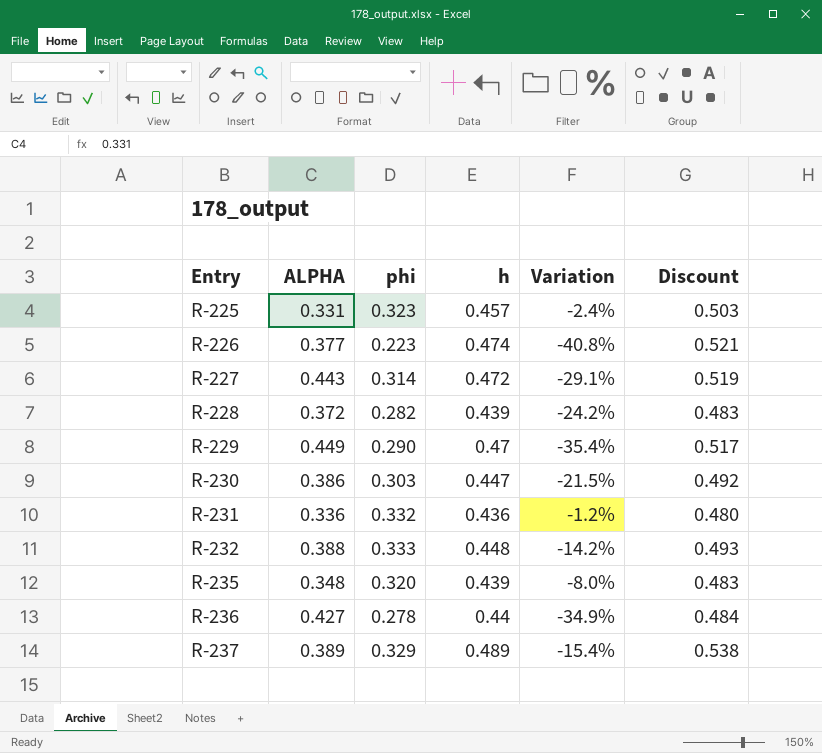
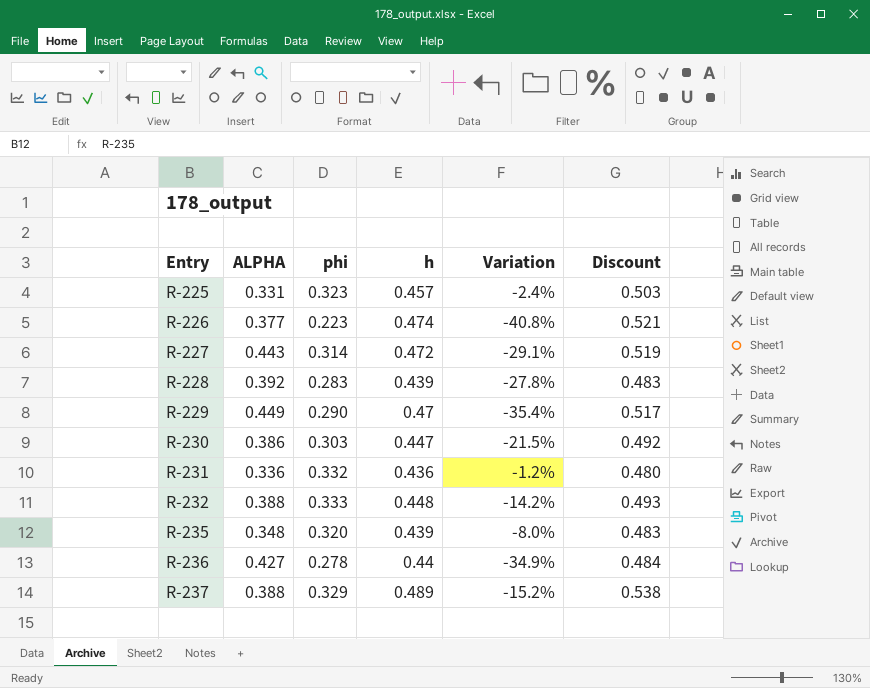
R-228 | ALPHA: 0.372 -> 0.392
R-228 | phi: 0.282 -> 0.283
R-228 | Variation: -24.2% -> -27.8%
R-237 | ALPHA: 0.389 -> 0.388
R-237 | Variation: -15.4% -> -15.2%

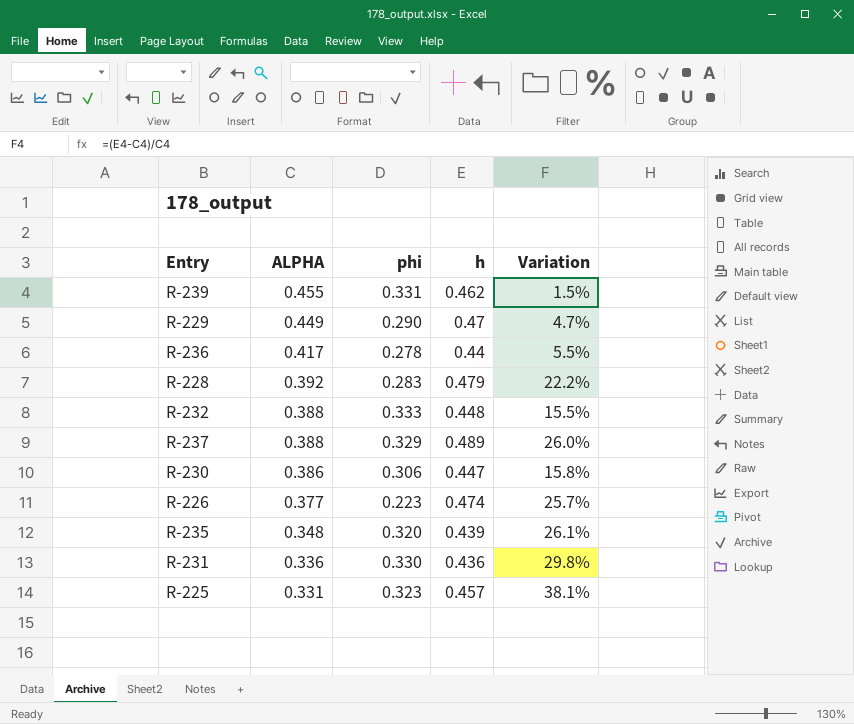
row order: Entry ascending -> ALPHA descending
column Discount | formula: [h] * 1.1 -> none
column Variation | formula: ([phi] - [ALPHA]) / [ALPHA] -> ([h] - [ALPHA]) / [ALPHA]
row R-227: 0.443 | 0.314 | 0.472 | -29.1% | 0.519 -> none
row R-239: none -> 0.455 | 0.331 | 0.462 | 1.5%
R-236 | ALPHA: 0.427 -> 0.417
R-228 | h: 0.439 -> 0.479
R-230 | phi: 0.303 -> 0.306
R-231 | phi: 0.332 -> 0.330

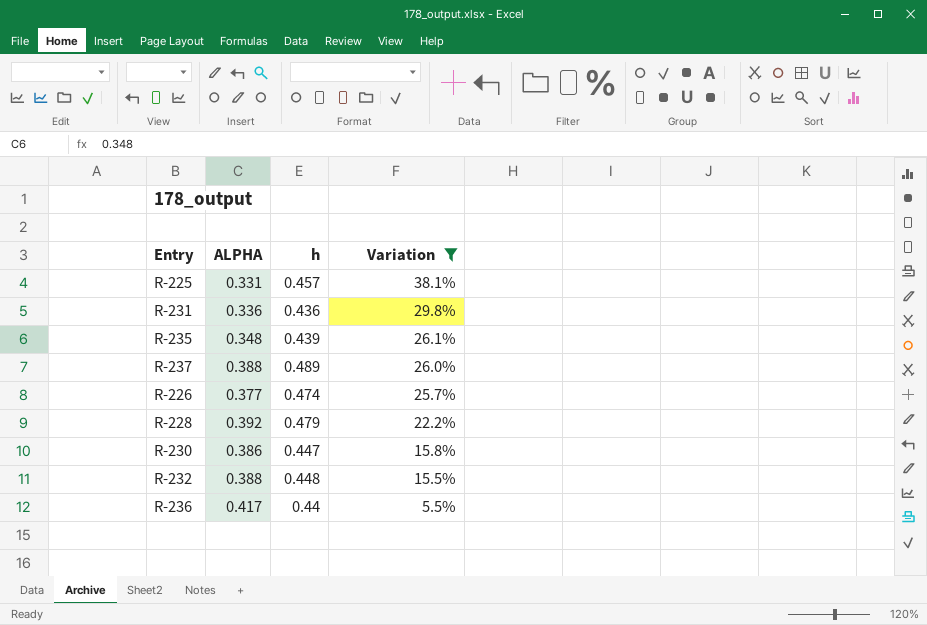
filter: none -> Variation >= 5.5%
row order: ALPHA descending -> Variation descending
column phi | position: 3 -> none

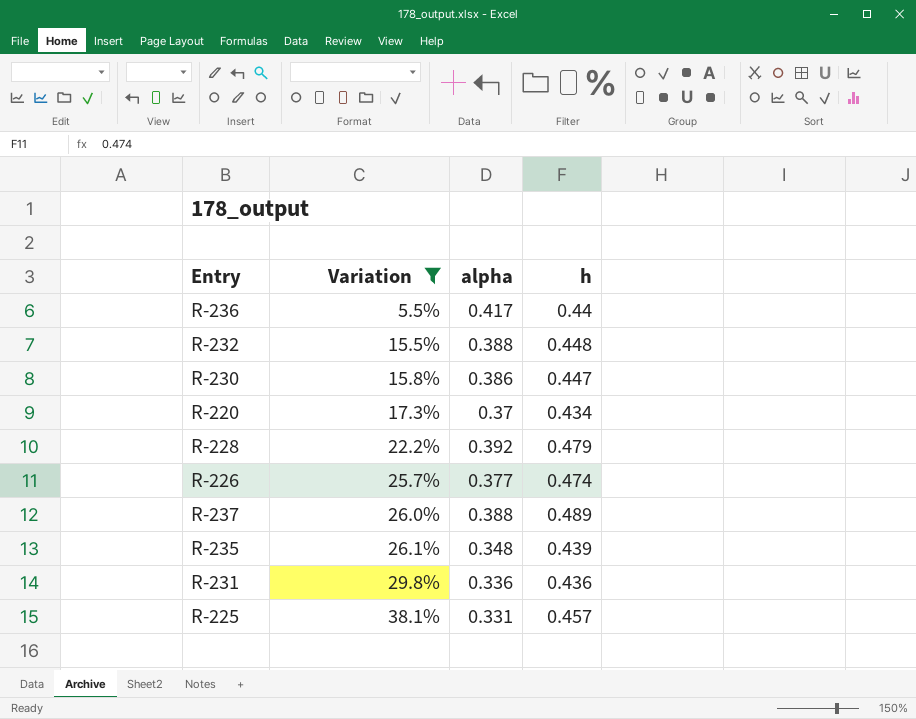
row order: Variation descending -> Variation ascending
column Variation | position: 4 -> 2
column name: ALPHA -> alpha
row R-220: none -> 17.3% | 0.37 | 0.434

